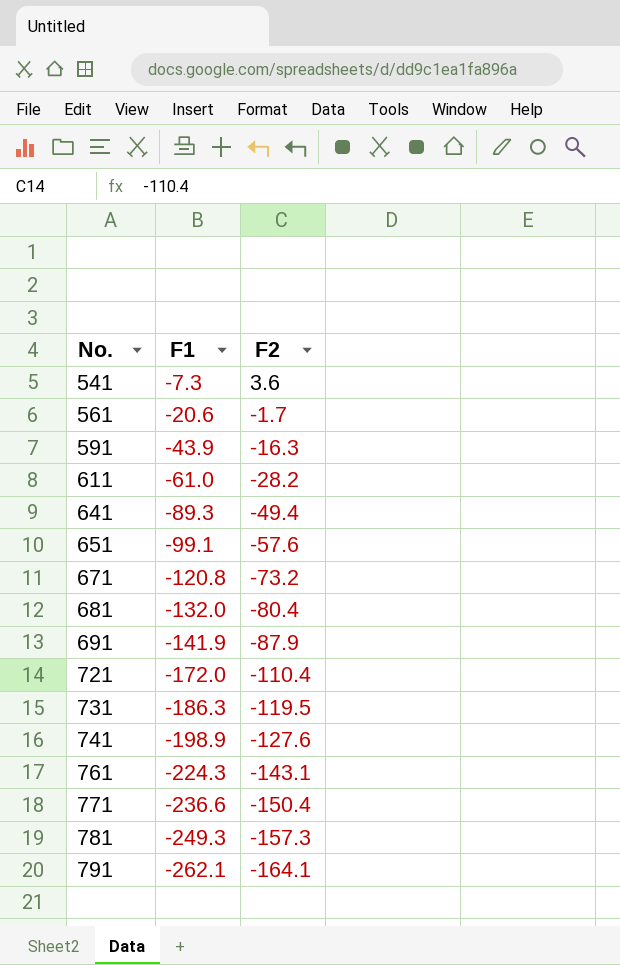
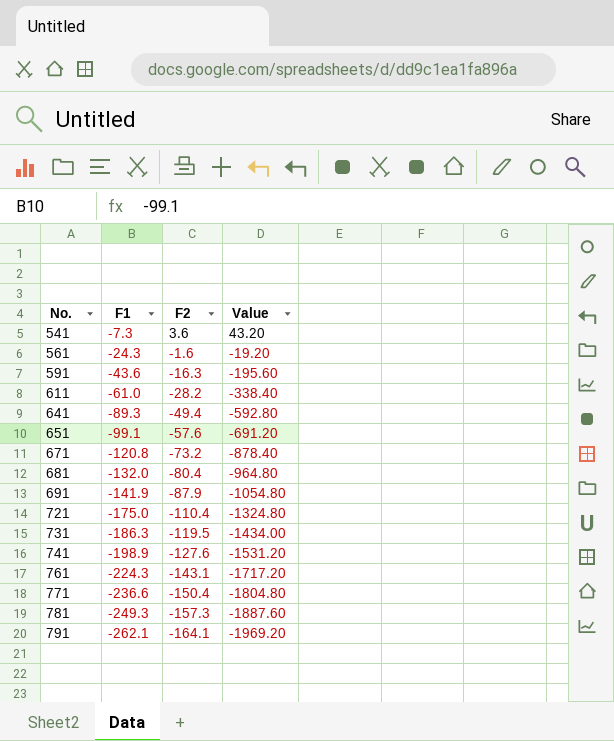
column Value | formula: none -> [F2] * 12
561 | F1: -20.6 -> -24.3
561 | F2: -1.7 -> -1.6
591 | F1: -43.9 -> -43.6
721 | F1: -172.0 -> -175.0

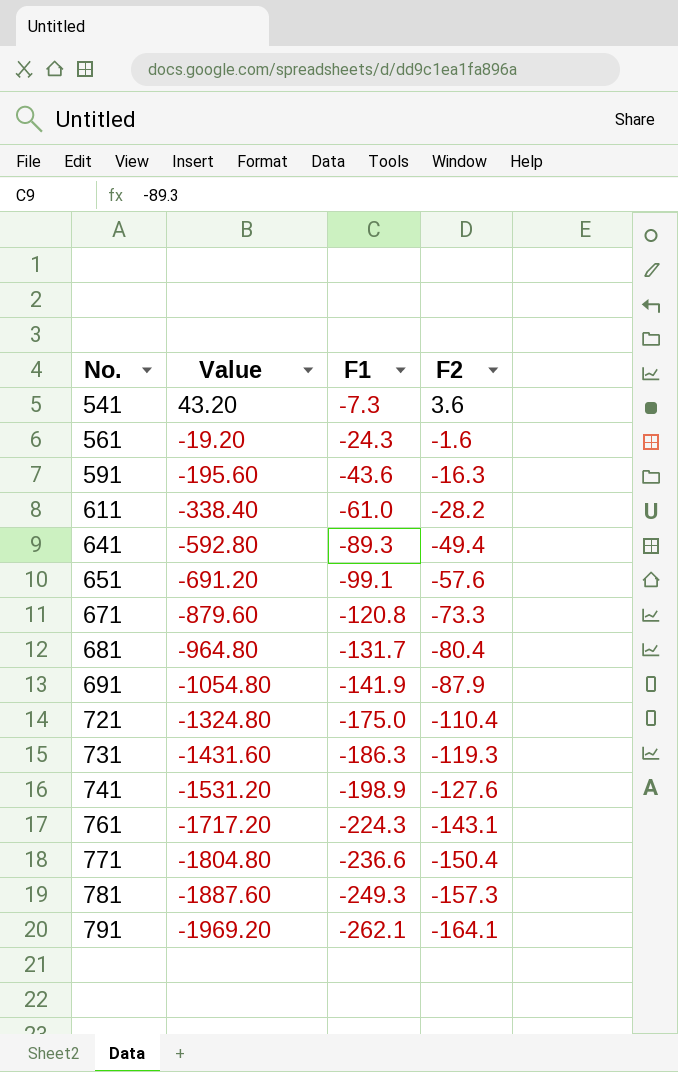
column Value | position: 4 -> 2
671 | Value: -878.40 -> -879.60
671 | F2: -73.2 -> -73.3
681 | F1: -132.0 -> -131.7
731 | Value: -1434.00 -> -1431.60
731 | F2: -119.5 -> -119.3

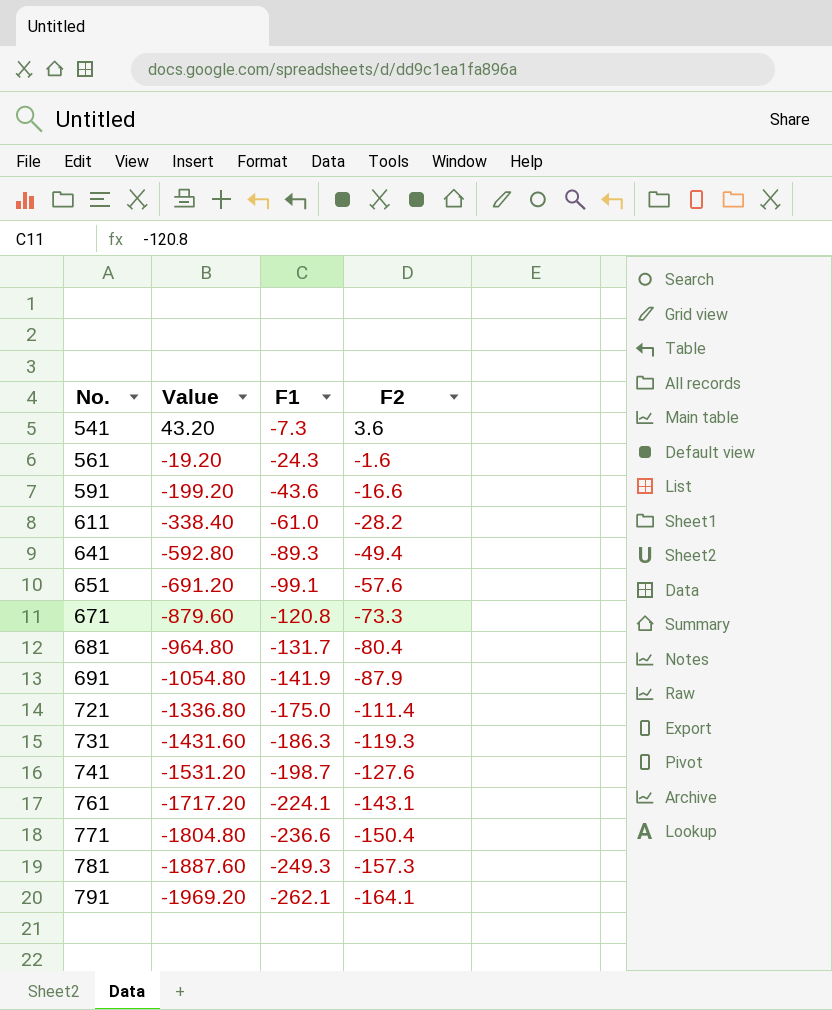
591 | Value: -195.60 -> -199.20
591 | F2: -16.3 -> -16.6
721 | Value: -1324.80 -> -1336.80
721 | F2: -110.4 -> -111.4
741 | F1: -198.9 -> -198.7
761 | F1: -224.3 -> -224.1

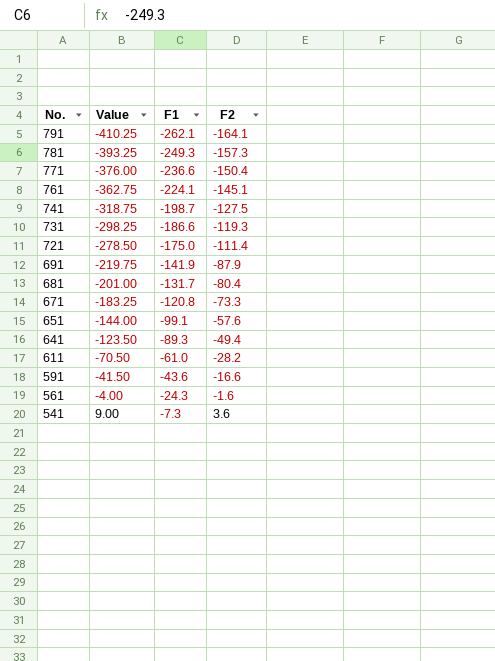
row order: No. ascending -> No. descending
column Value | formula: [F2] * 12 -> [F2] * 2.5
761 | F2: -143.1 -> -145.1
741 | F2: -127.6 -> -127.5
731 | F1: -186.3 -> -186.6

